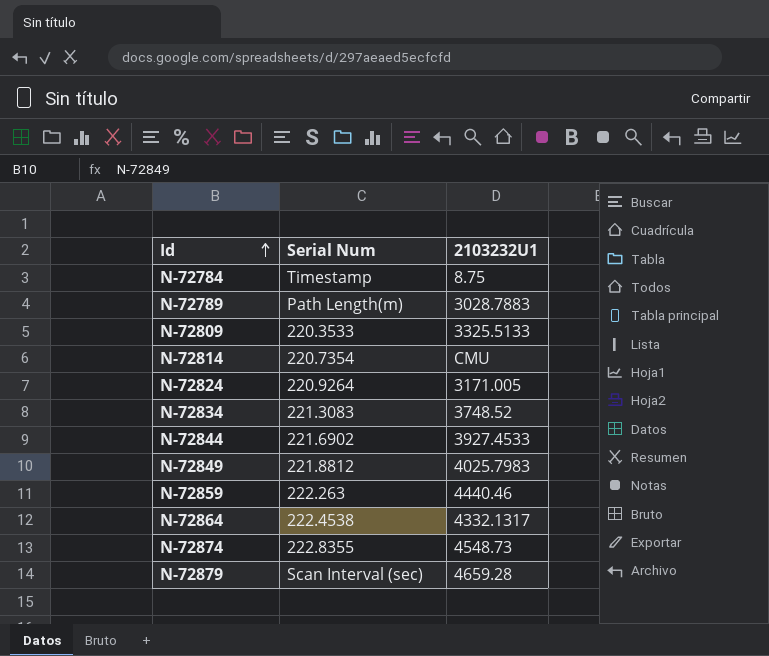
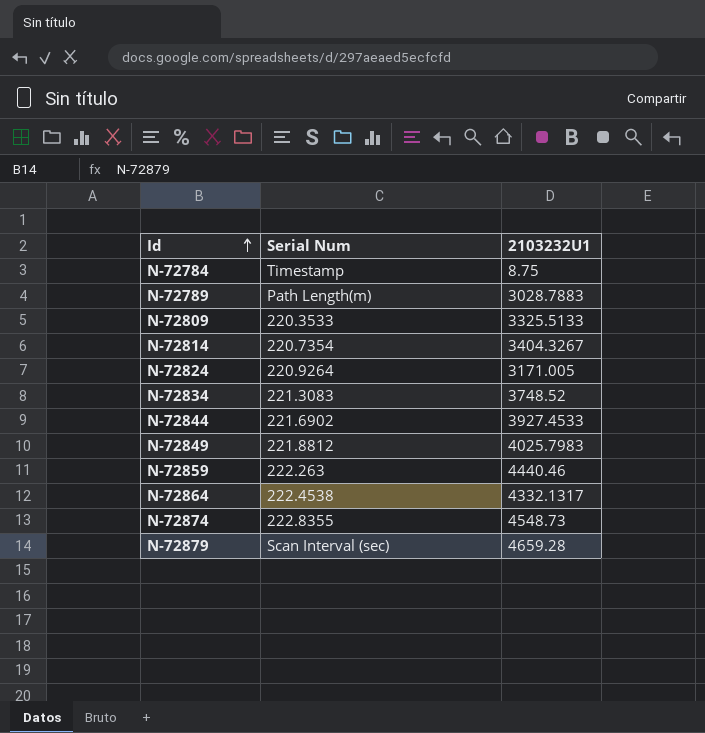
N-72814 | 2103232U1: CMU -> 3404.3267

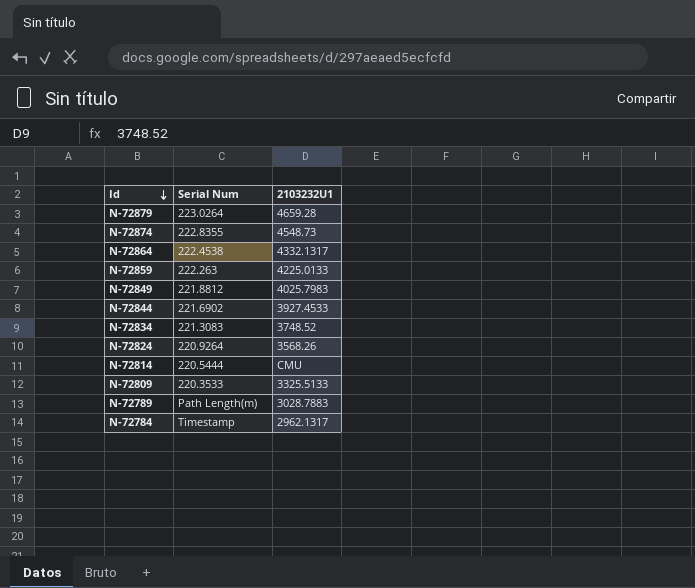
row order: Id ascending -> Id descending
N-72879 | Serial Num: Scan Interval (sec) -> 223.0264
N-72859 | 2103232U1: 4440.46 -> 4225.0133
N-72824 | 2103232U1: 3171.005 -> 3568.26
N-72814 | Serial Num: 220.7354 -> 220.5444
N-72814 | 2103232U1: 3404.3267 -> CMU
N-72784 | 2103232U1: 8.75 -> 2962.1317

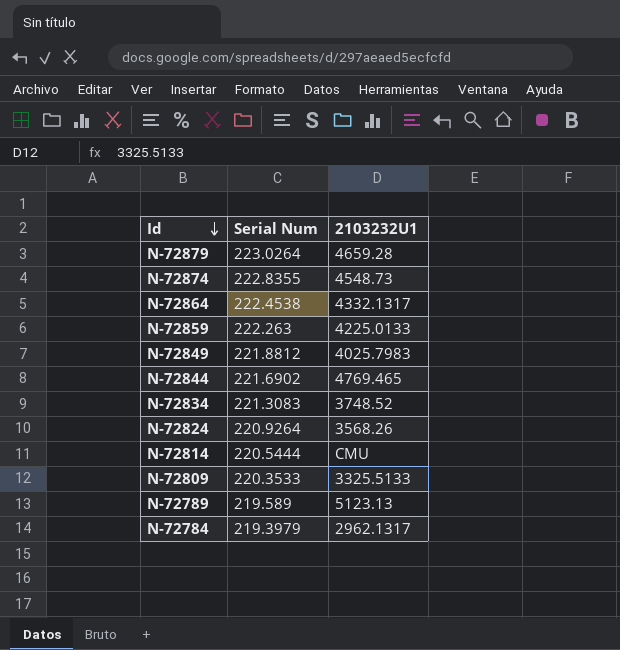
N-72844 | 2103232U1: 3927.4533 -> 4769.465
N-72789 | Serial Num: Path Length(m) -> 219.589
N-72789 | 2103232U1: 3028.7883 -> 5123.13
N-72784 | Serial Num: Timestamp -> 219.3979

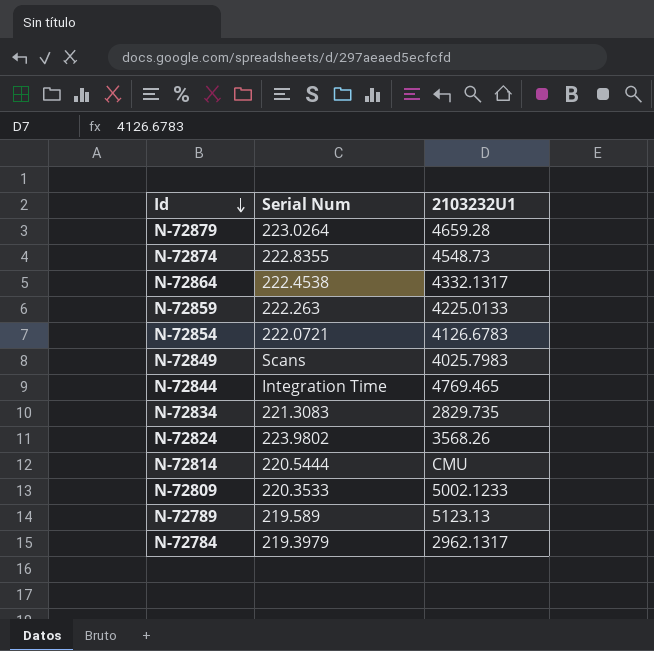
row N-72854: none -> 222.0721 | 4126.6783
N-72849 | Serial Num: 221.8812 -> Scans
N-72844 | Serial Num: 221.6902 -> Integration Time
N-72834 | 2103232U1: 3748.52 -> 2829.735
N-72824 | Serial Num: 220.9264 -> 223.9802
N-72809 | 2103232U1: 3325.5133 -> 5002.1233

